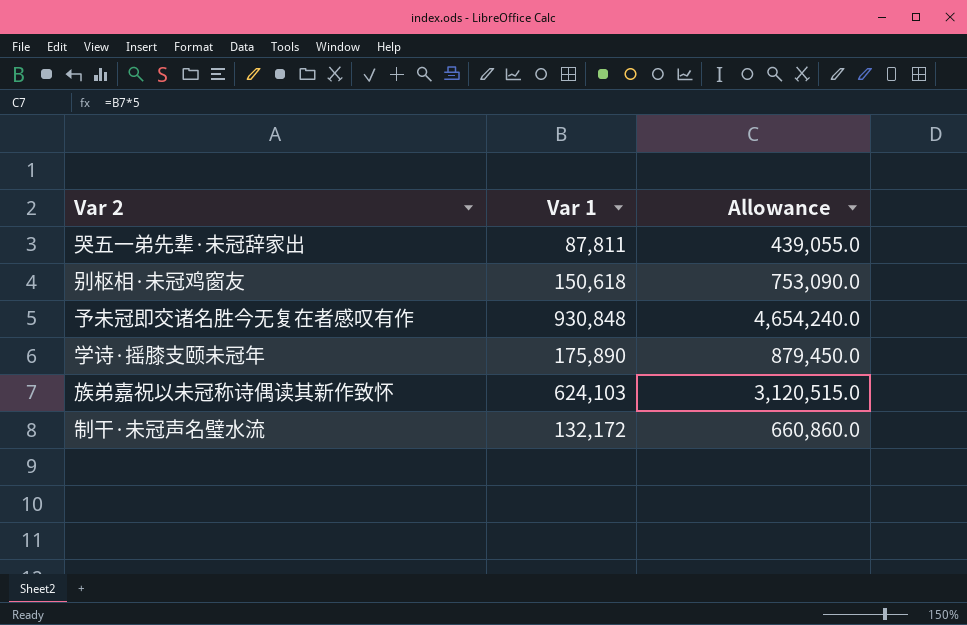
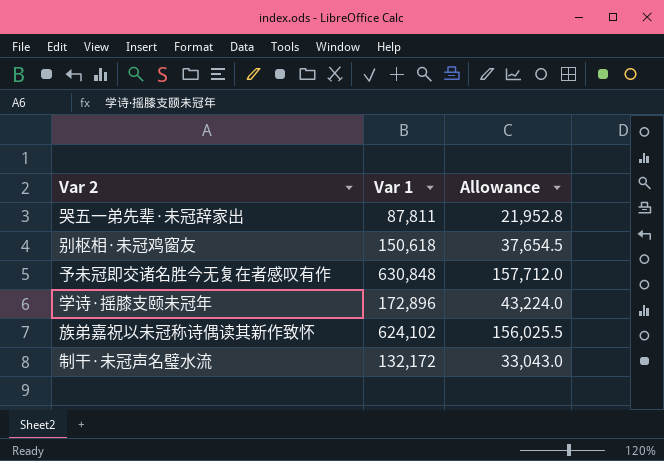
column Allowance | formula: [Var 1] * 5 -> [Var 1] * 0.25
予未冠即交诸名胜今无复在者感叹有作 | Var 1: 930,848 -> 630,848
学诗·摇膝支颐未冠年 | Var 1: 175,890 -> 172,896
族弟嘉祝以未冠称诗偶读其新作致怀 | Var 1: 624,103 -> 624,102

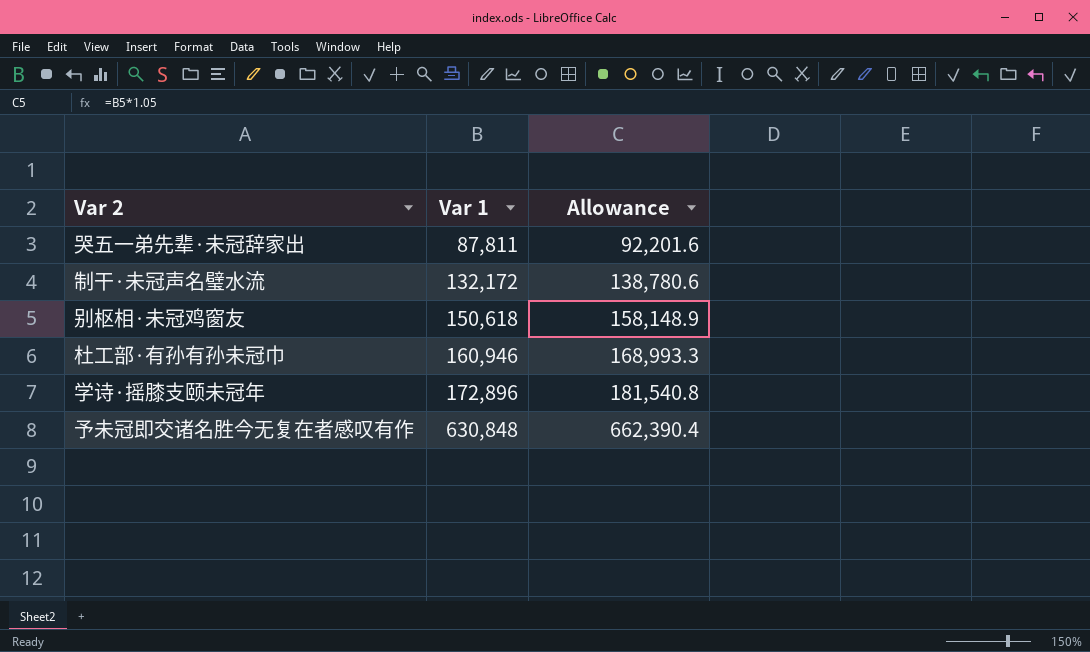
row order: none -> Var 1 ascending
column Allowance | formula: [Var 1] * 0.25 -> [Var 1] * 1.05
row 族弟嘉祝以未冠称诗偶读其新作致怀: 624,102 | 156,025.5 -> none
row 杜工部·有孙有孙未冠巾: none -> 160,946 | 168,993.3

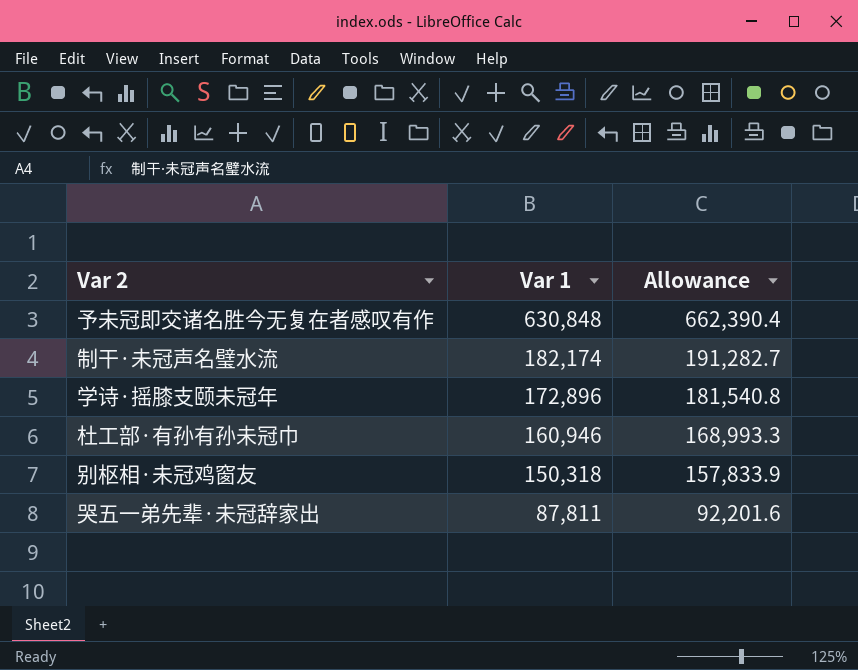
row order: Var 1 ascending -> Var 1 descending
制干·未冠声名璧水流 | Var 1: 132,172 -> 182,174
制干·未冠声名璧水流 | Allowance: 138,780.6 -> 191,282.7
别枢相·未冠鸡窗友 | Var 1: 150,618 -> 150,318
别枢相·未冠鸡窗友 | Allowance: 158,148.9 -> 157,833.9

